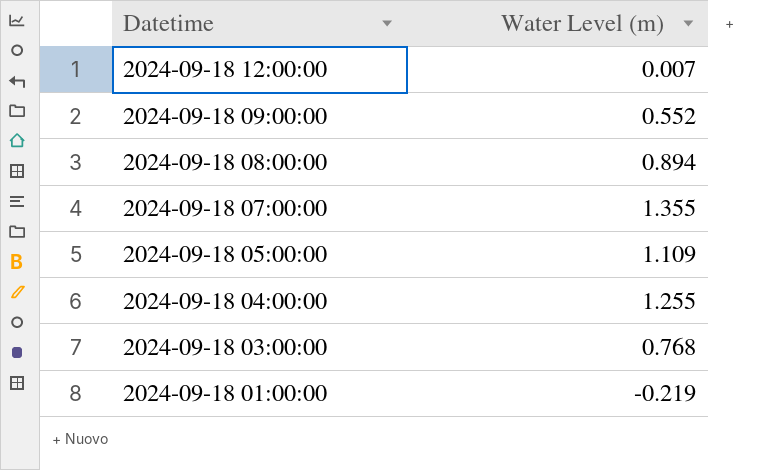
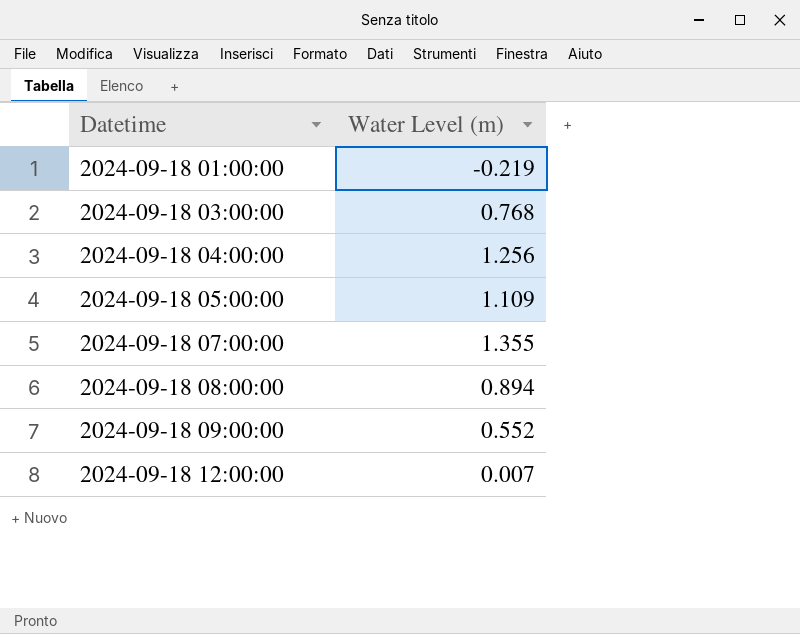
row order: Datetime descending -> Datetime ascending
2024-09-18 04:00:00 | Water Level (m): 1.255 -> 1.256

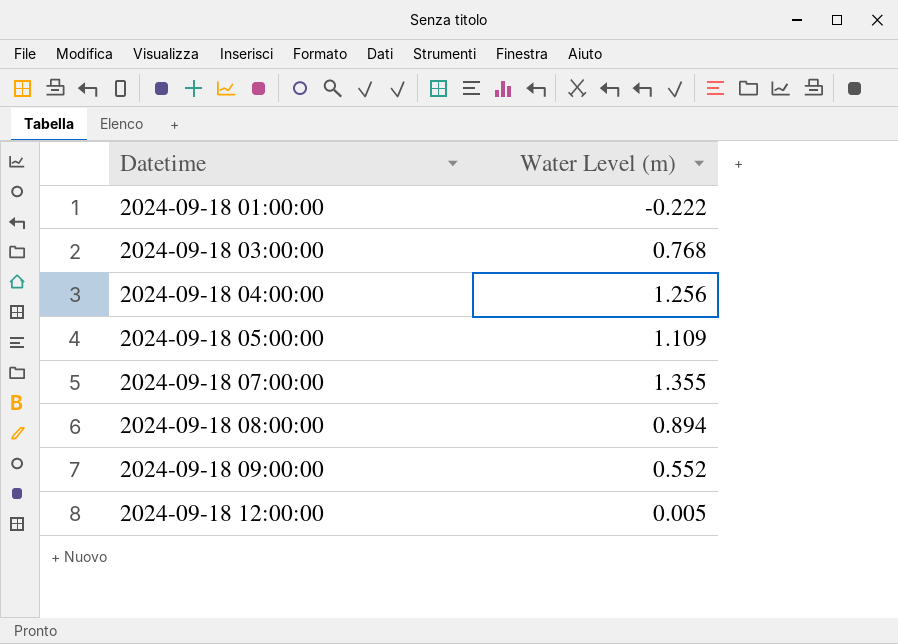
2024-09-18 01:00:00 | Water Level (m): -0.219 -> -0.222
2024-09-18 12:00:00 | Water Level (m): 0.007 -> 0.005

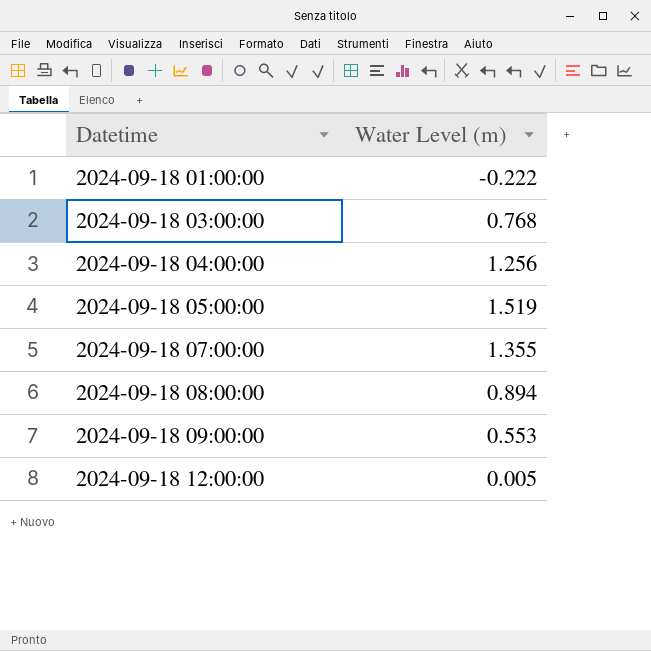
2024-09-18 05:00:00 | Water Level (m): 1.109 -> 1.519
2024-09-18 09:00:00 | Water Level (m): 0.552 -> 0.553

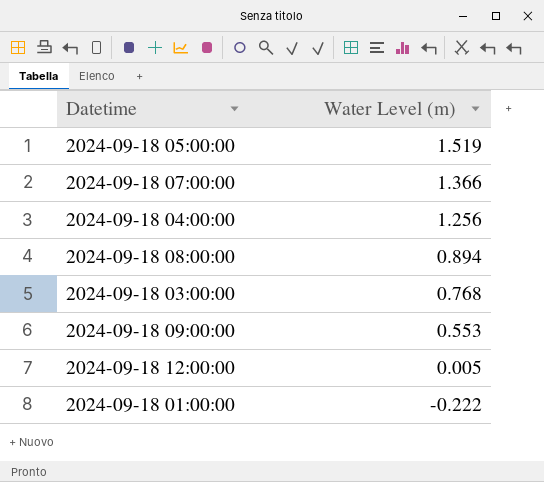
row order: Datetime ascending -> Water Level (m) descending
2024-09-18 07:00:00 | Water Level (m): 1.355 -> 1.366

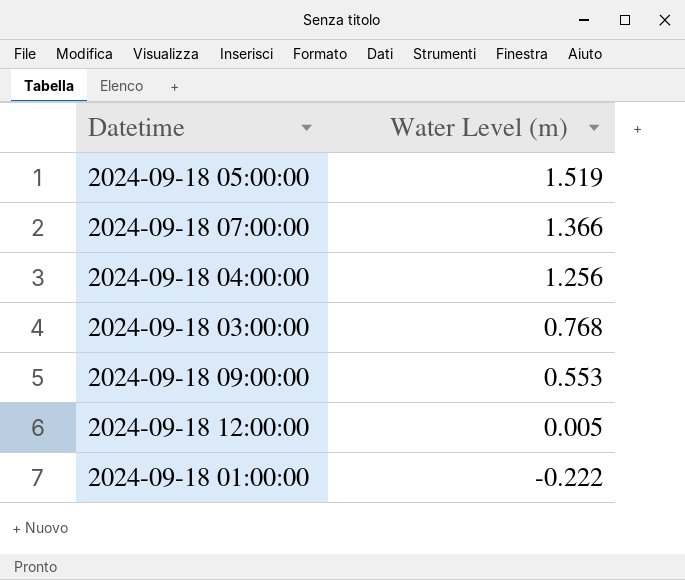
row 2024-09-18 08:00:00: 0.894 -> none

